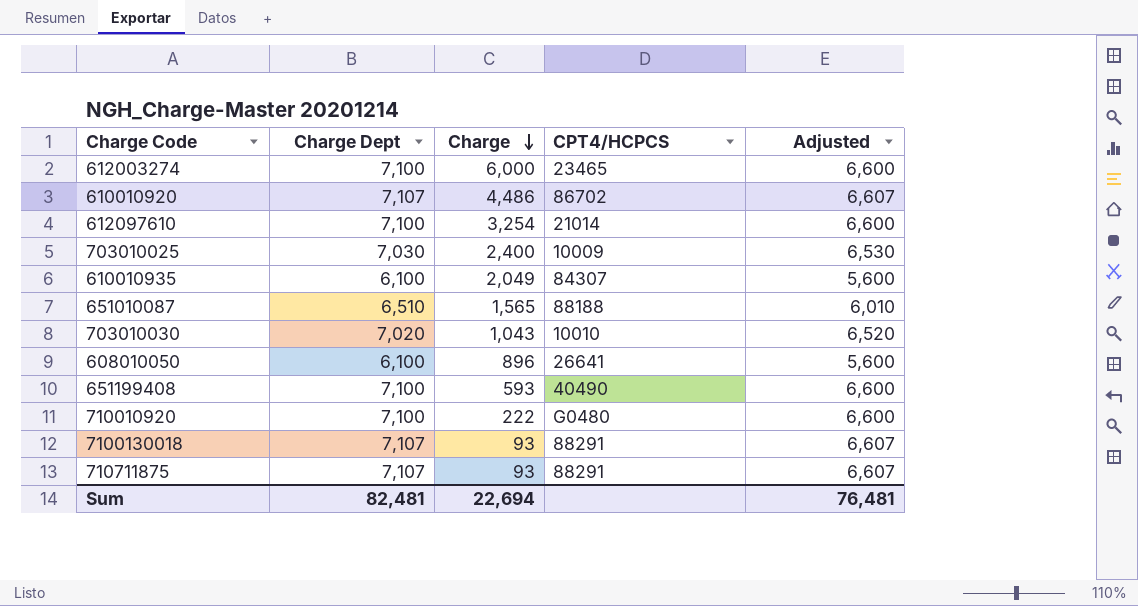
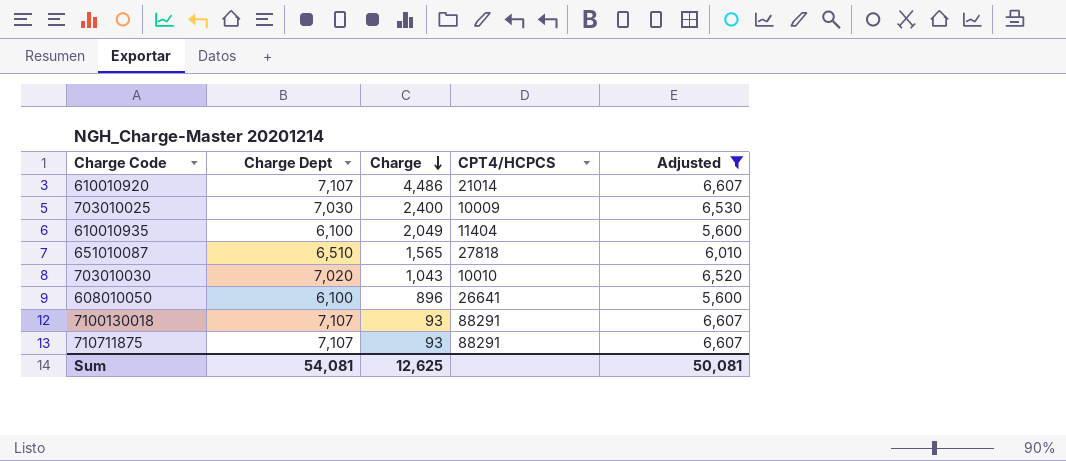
filter: none -> Adjusted != 6,600
610010920 | CPT4/HCPCS: 86702 -> 21014
610010935 | CPT4/HCPCS: 84307 -> 11404
651010087 | CPT4/HCPCS: 88188 -> 27818
Sum | Charge Dept: 82,481 -> 54,081
Sum | Charge: 22,694 -> 12,625
Sum | Adjusted: 76,481 -> 50,081

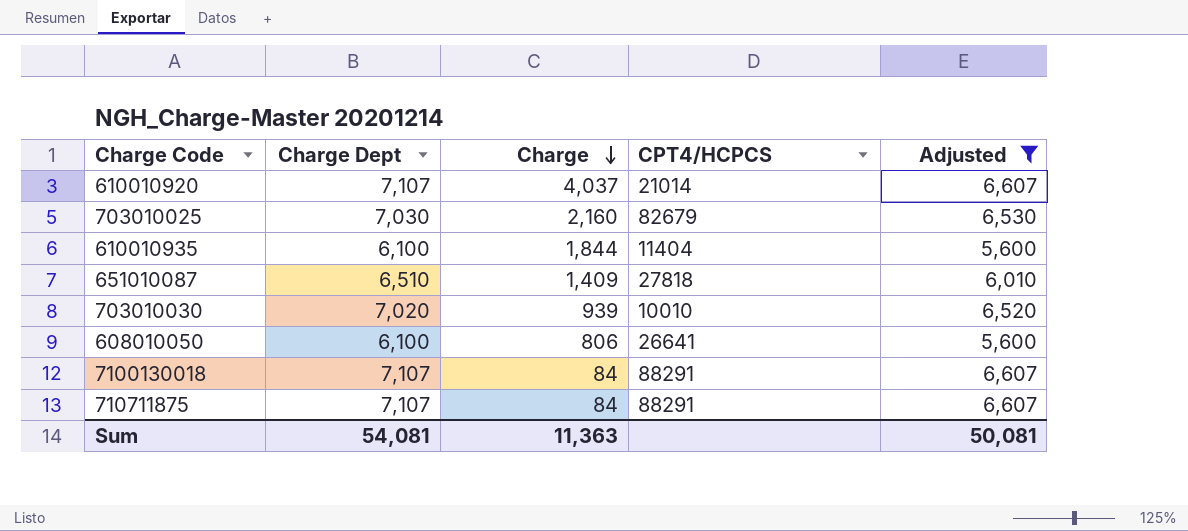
610010920 | Charge: 4,486 -> 4,037
703010025 | Charge: 2,400 -> 2,160
703010025 | CPT4/HCPCS: 10009 -> 82679
610010935 | Charge: 2,049 -> 1,844
651010087 | Charge: 1,565 -> 1,409
703010030 | Charge: 1,043 -> 939
608010050 | Charge: 896 -> 806
7100130018 | Charge: 93 -> 84
710711875 | Charge: 93 -> 84
Sum | Charge: 12,625 -> 11,363

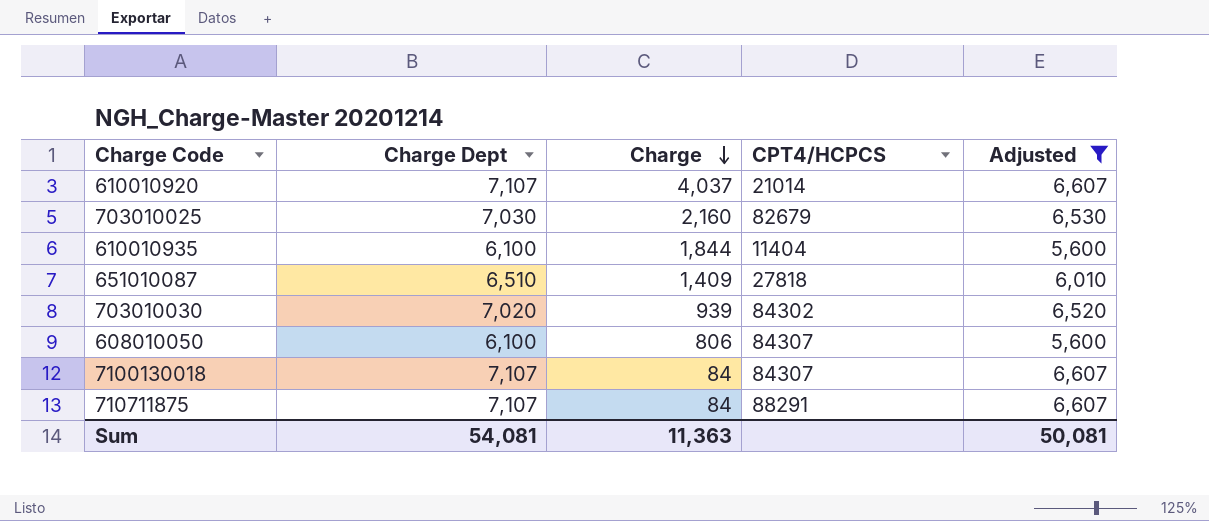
703010030 | CPT4/HCPCS: 10010 -> 84302
608010050 | CPT4/HCPCS: 26641 -> 84307
7100130018 | CPT4/HCPCS: 88291 -> 84307

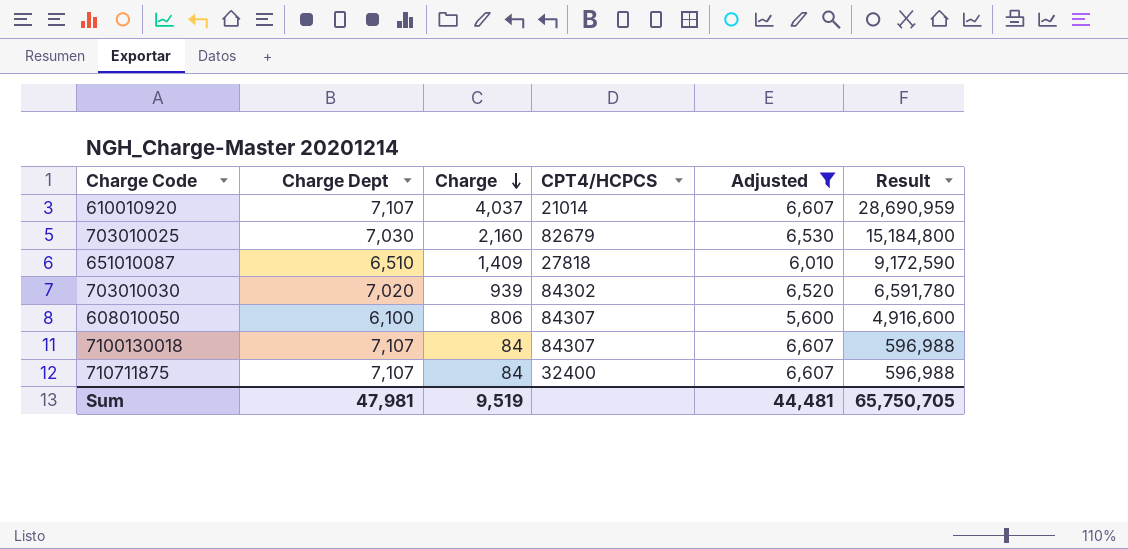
column Result | formula: none -> [Charge Dept] * [Charge]
row 610010935: 6,100 | 1,844 | 11404 | 5,600 -> none
710711875 | CPT4/HCPCS: 88291 -> 32400
Sum | Charge Dept: 54,081 -> 47,981
Sum | Charge: 11,363 -> 9,519
Sum | Adjusted: 50,081 -> 44,481

